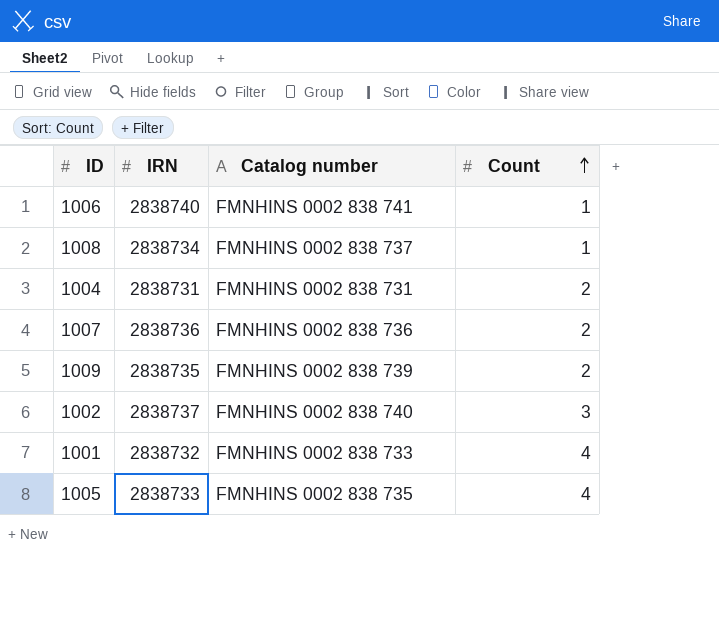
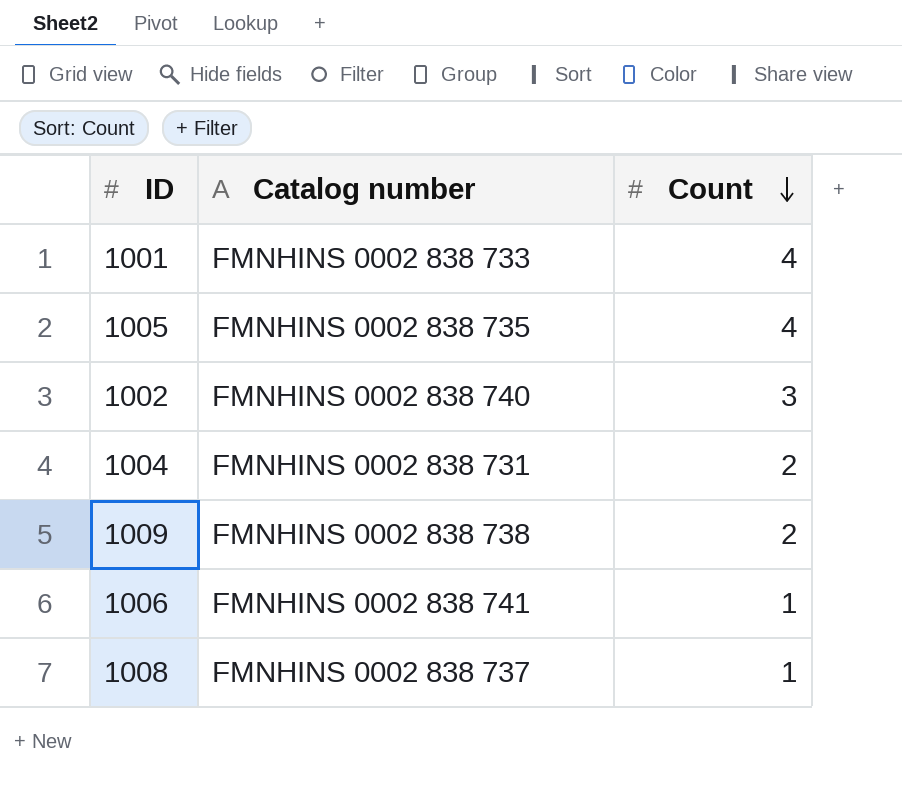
row order: Count ascending -> Count descending
column IRN | position: 2 -> none
row 1007: 2838736 | FMNHINS 0002 838 736 | 2 -> none
1009 | Catalog number: FMNHINS 0002 838 739 -> FMNHINS 0002 838 738

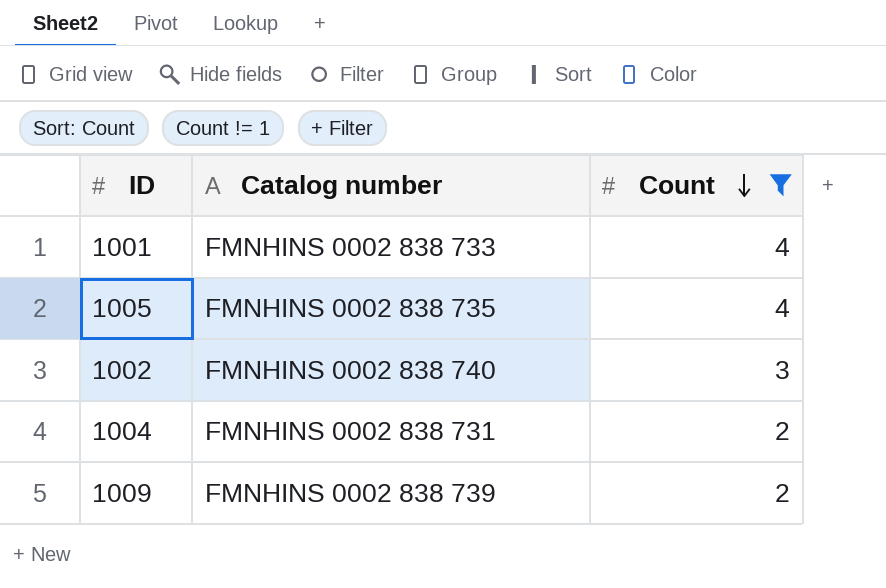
filter: none -> Count != 1
1009 | Catalog number: FMNHINS 0002 838 738 -> FMNHINS 0002 838 739

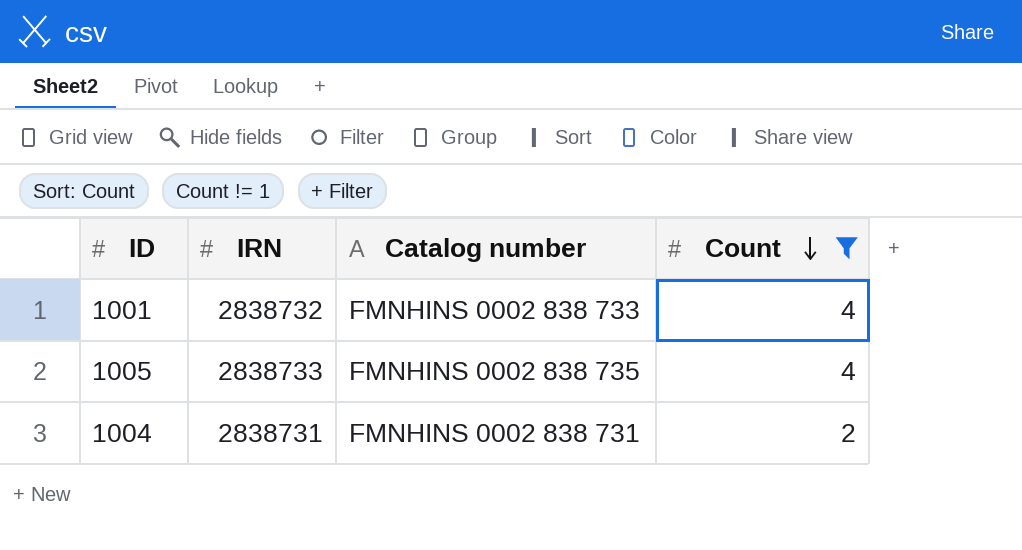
column IRN | position: none -> 2
row 1002: FMNHINS 0002 838 740 | 3 -> none
row 1009: FMNHINS 0002 838 739 | 2 -> none

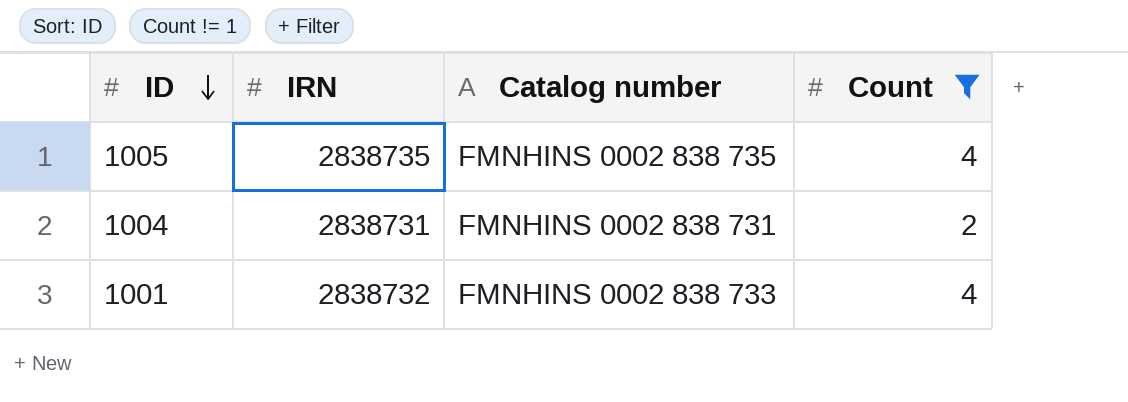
row order: Count descending -> ID descending
1005 | IRN: 2838733 -> 2838735

